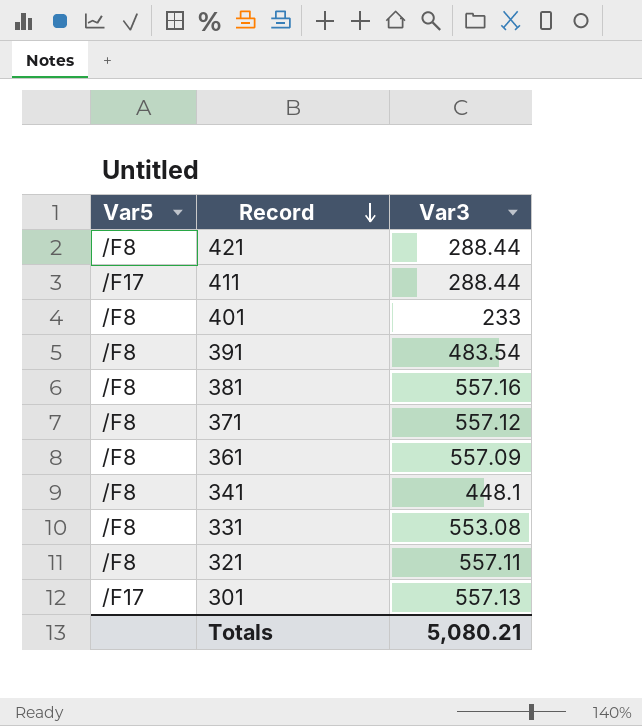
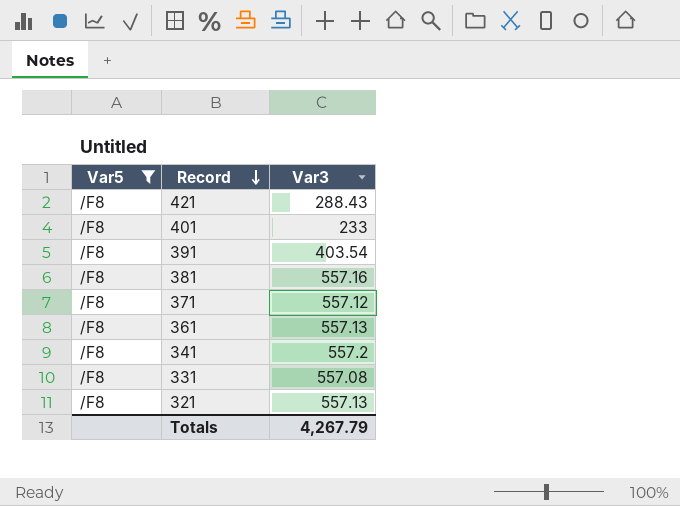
filter: none -> Var5 = /F8
421 | Var3: 288.44 -> 288.43
391 | Var3: 483.54 -> 403.54
361 | Var3: 557.09 -> 557.13
341 | Var3: 448.1 -> 557.2
331 | Var3: 553.08 -> 557.08
321 | Var3: 557.11 -> 557.13
Totals | Var3: 5,080.21 -> 4,267.79

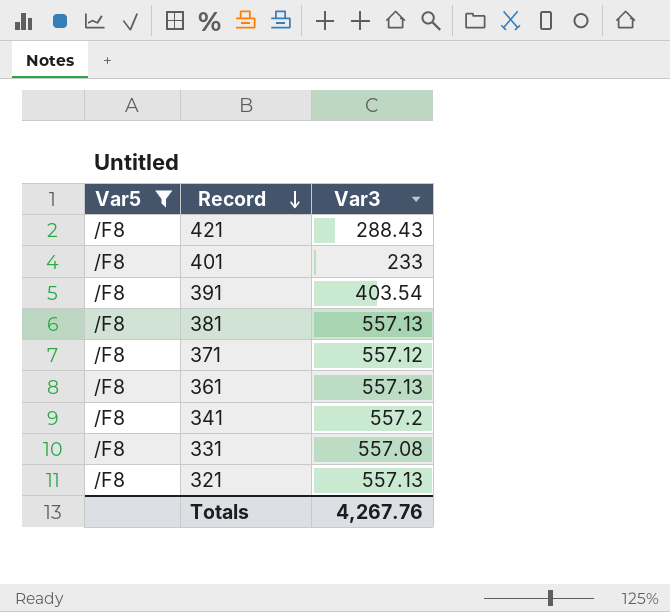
381 | Var3: 557.16 -> 557.13
Totals | Var3: 4,267.79 -> 4,267.76

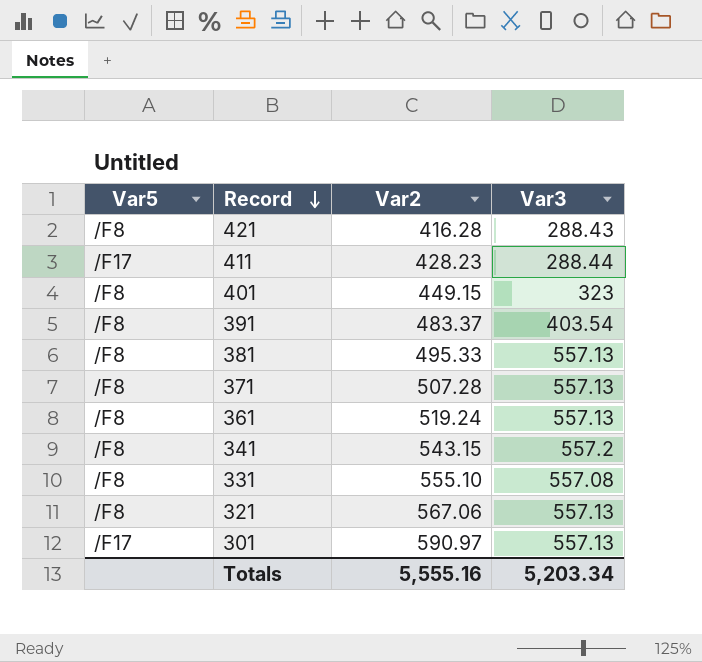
filter: Var5 = /F8 -> none
column Var2 | position: none -> 3
401 | Var3: 233 -> 323
371 | Var3: 557.12 -> 557.13
Totals | Var3: 4,267.76 -> 5,203.34

